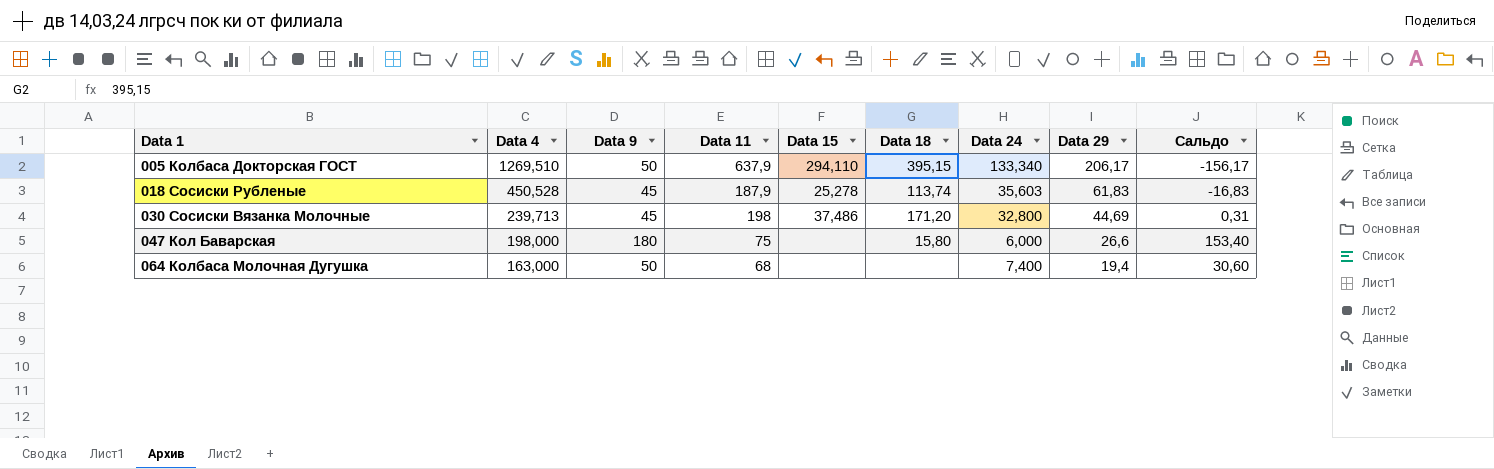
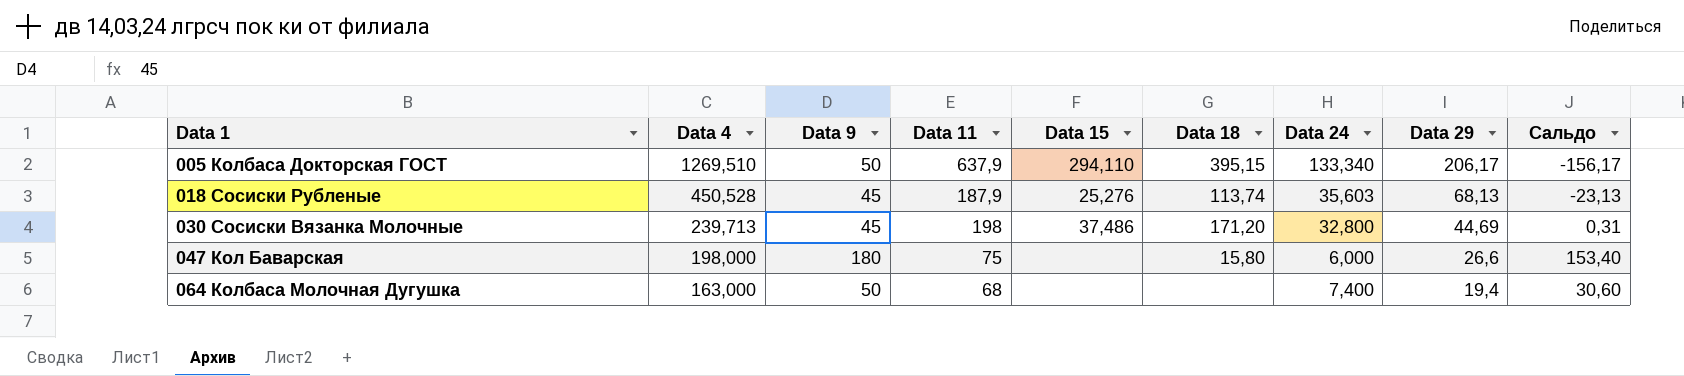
018 Сосиски Рубленые | Data 15: 25,278 -> 25,276
018 Сосиски Рубленые | Data 29: 61,83 -> 68,13
018 Сосиски Рубленые | Сальдо: -16,83 -> -23,13

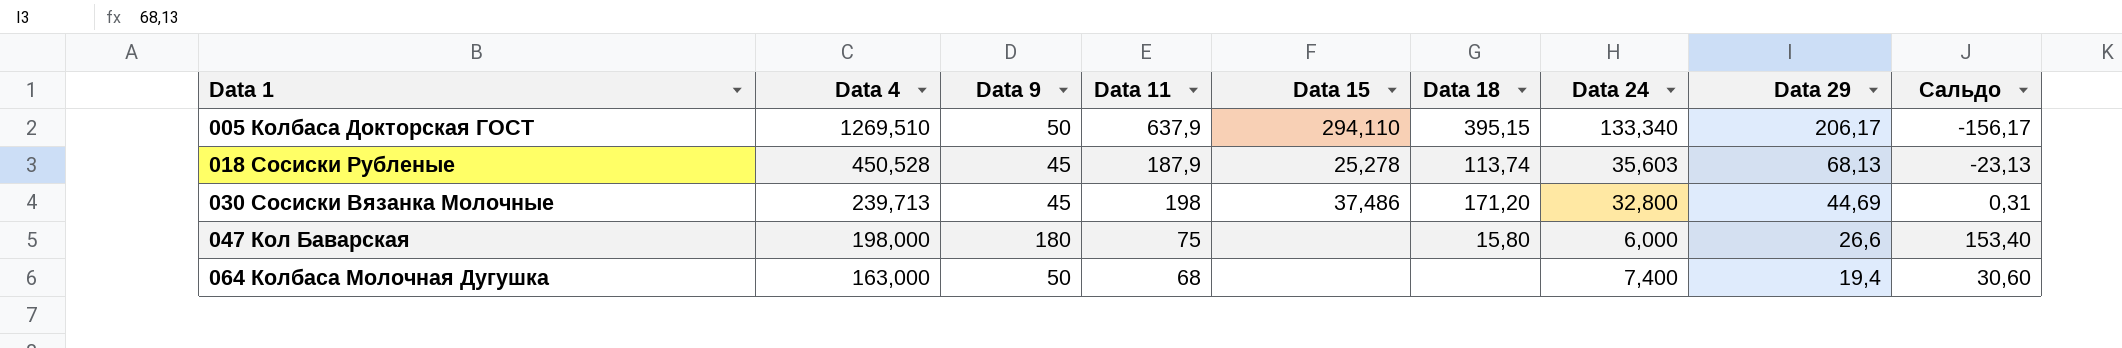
018 Сосиски Рубленые | Data 15: 25,276 -> 25,278

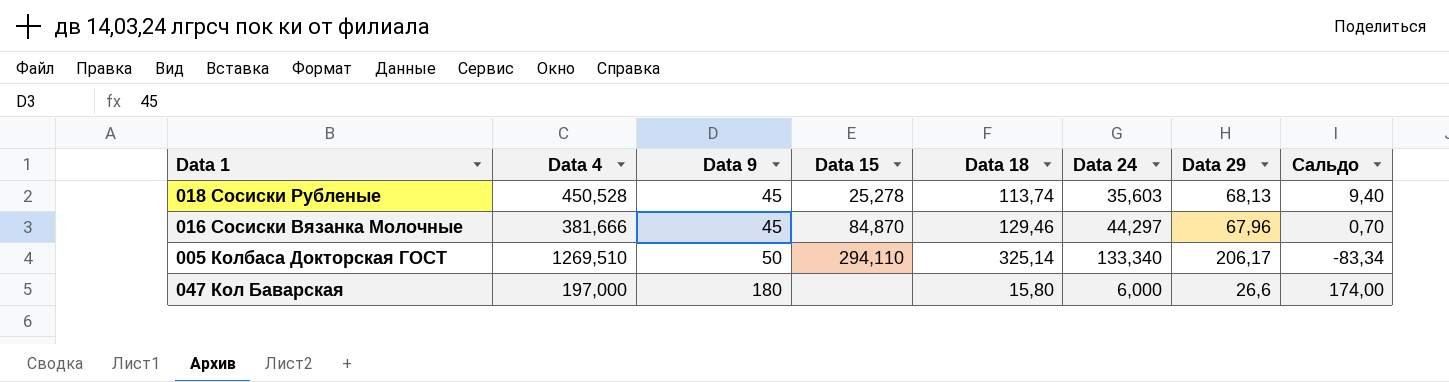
row order: Data 1 ascending -> Data 9 ascending
column Data 11 | position: 4 -> none
column Сальдо | formula: [Data 9] - [Data 29] -> [Data 9] - [Data 24]
row 030 Сосиски Вязанка Молочные: 239,713 | 45 | 198 | 37,486 | 171,20 | 32,800 | 44,69 | 0,31 -> none
row 064 Колбаса Молочная Дугушка: 163,000 | 50 | 68 | none | none | 7,400 | 19,4 | 30,60 -> none
row 016 Сосиски Вязанка Молочные: none -> 381,666 | 45 | 84,870 | 129,46 | 44,297 | 67,96 | 0,70
005 Колбаса Докторская ГОСТ | Data 18: 395,15 -> 325,14
047 Кол Баварская | Data 4: 198,000 -> 197,000

